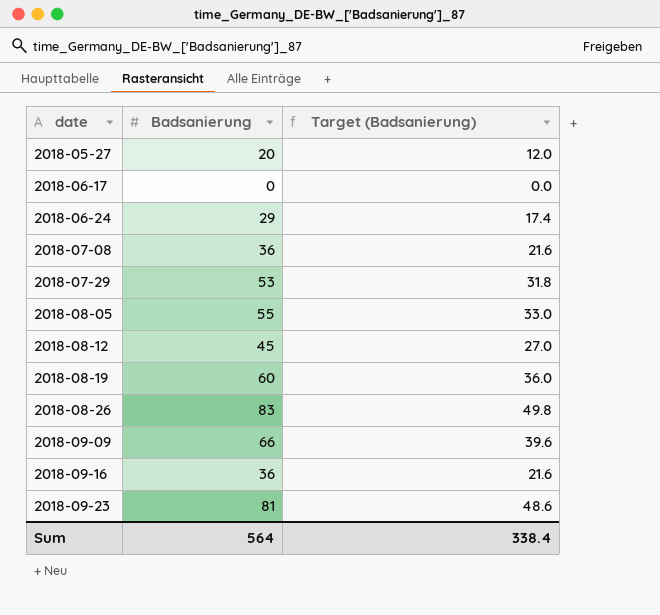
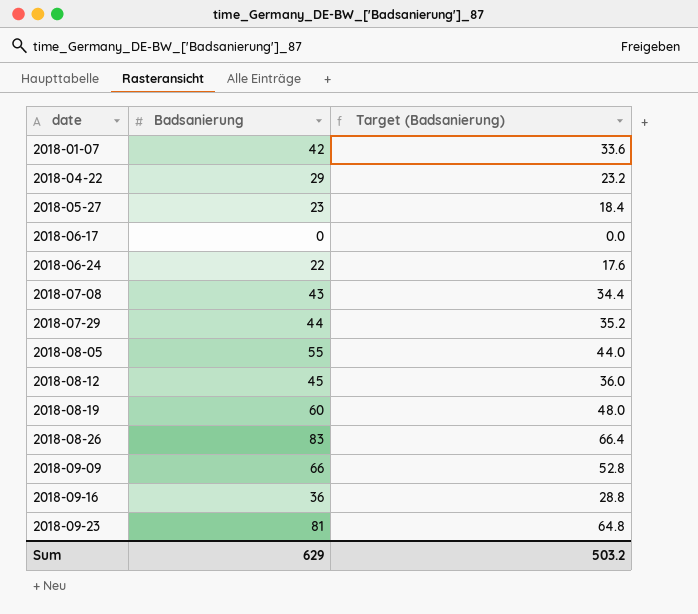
column Target (Badsanierung) | formula: [Badsanierung] * 0.6 -> [Badsanierung] * 0.8
row 2018-01-07: none -> 42 | 33.6
row 2018-04-22: none -> 29 | 23.2
2018-05-27 | Badsanierung: 20 -> 23
2018-06-24 | Badsanierung: 29 -> 22
2018-07-08 | Badsanierung: 36 -> 43
2018-07-29 | Badsanierung: 53 -> 44
Sum | Badsanierung: 564 -> 629
Sum | Target (Badsanierung): 338.4 -> 503.2

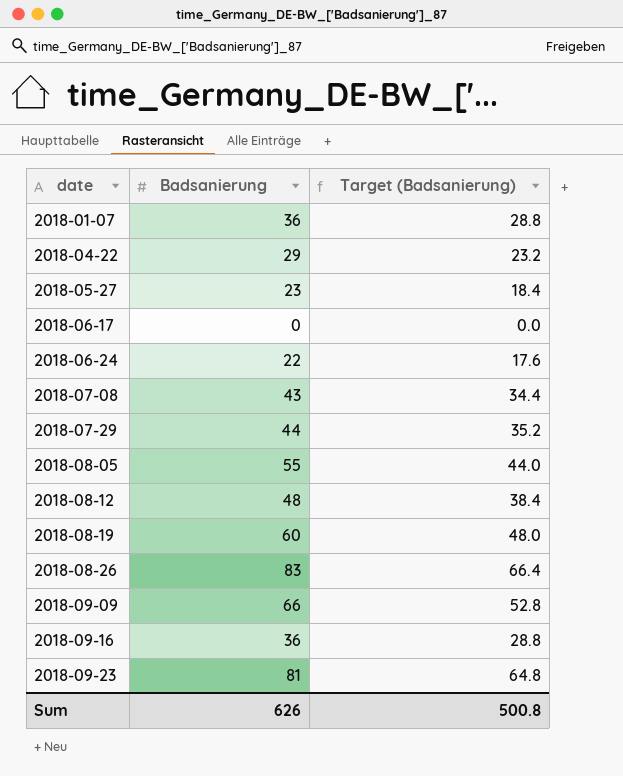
2018-01-07 | Badsanierung: 42 -> 36
2018-01-07 | Target (Badsanierung): 33.6 -> 28.8
2018-08-12 | Badsanierung: 45 -> 48
2018-08-12 | Target (Badsanierung): 36.0 -> 38.4
Sum | Badsanierung: 629 -> 626
Sum | Target (Badsanierung): 503.2 -> 500.8

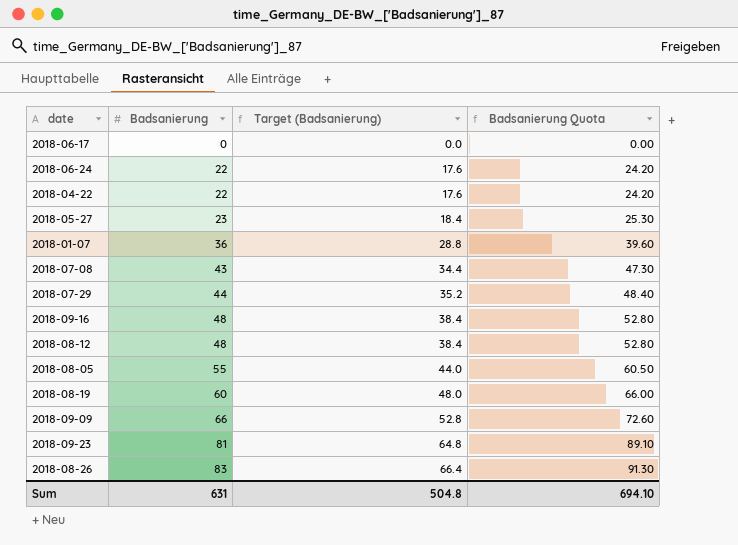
row order: date ascending -> Badsanierung ascending
column Badsanierung Quota | formula: none -> [Badsanierung] * 1.1
2018-04-22 | Badsanierung: 29 -> 22
2018-04-22 | Target (Badsanierung): 23.2 -> 17.6
2018-09-16 | Badsanierung: 36 -> 48
2018-09-16 | Target (Badsanierung): 28.8 -> 38.4
Sum | Badsanierung: 626 -> 631
Sum | Target (Badsanierung): 500.8 -> 504.8

